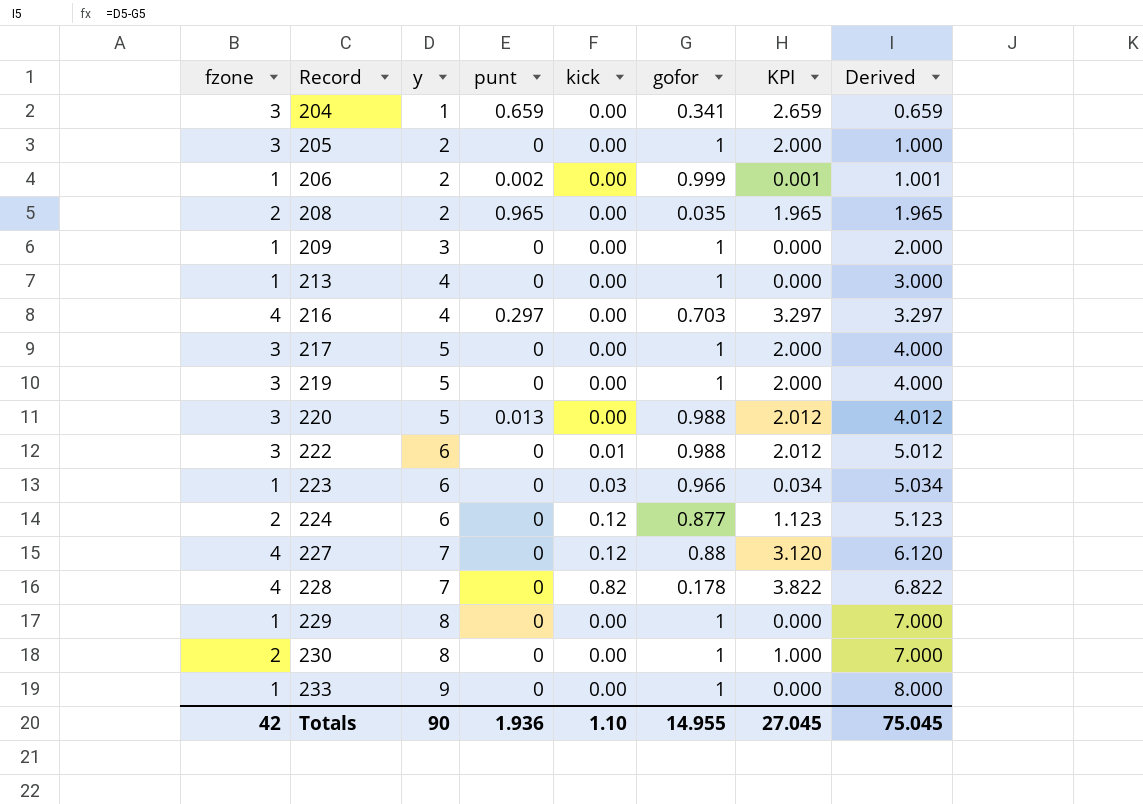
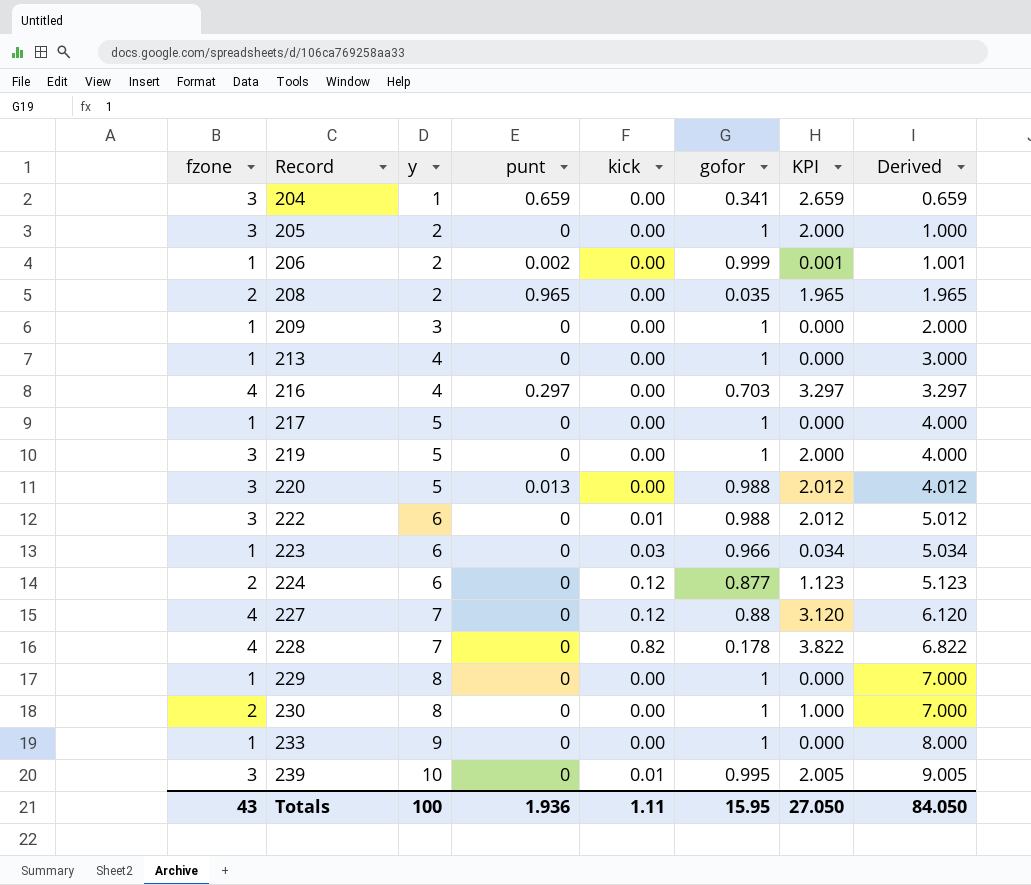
217 | fzone: 3 -> 1
217 | KPI: 2.000 -> 0.000
row 239: none -> 3 | 10 | 0 | 0.01 | 0.995 | 2.005 | 9.005
Totals | fzone: 42 -> 43
Totals | y: 90 -> 100
Totals | kick: 1.10 -> 1.11
Totals | gofor: 14.955 -> 15.95
Totals | KPI: 27.045 -> 27.050
Totals | Derived: 75.045 -> 84.050

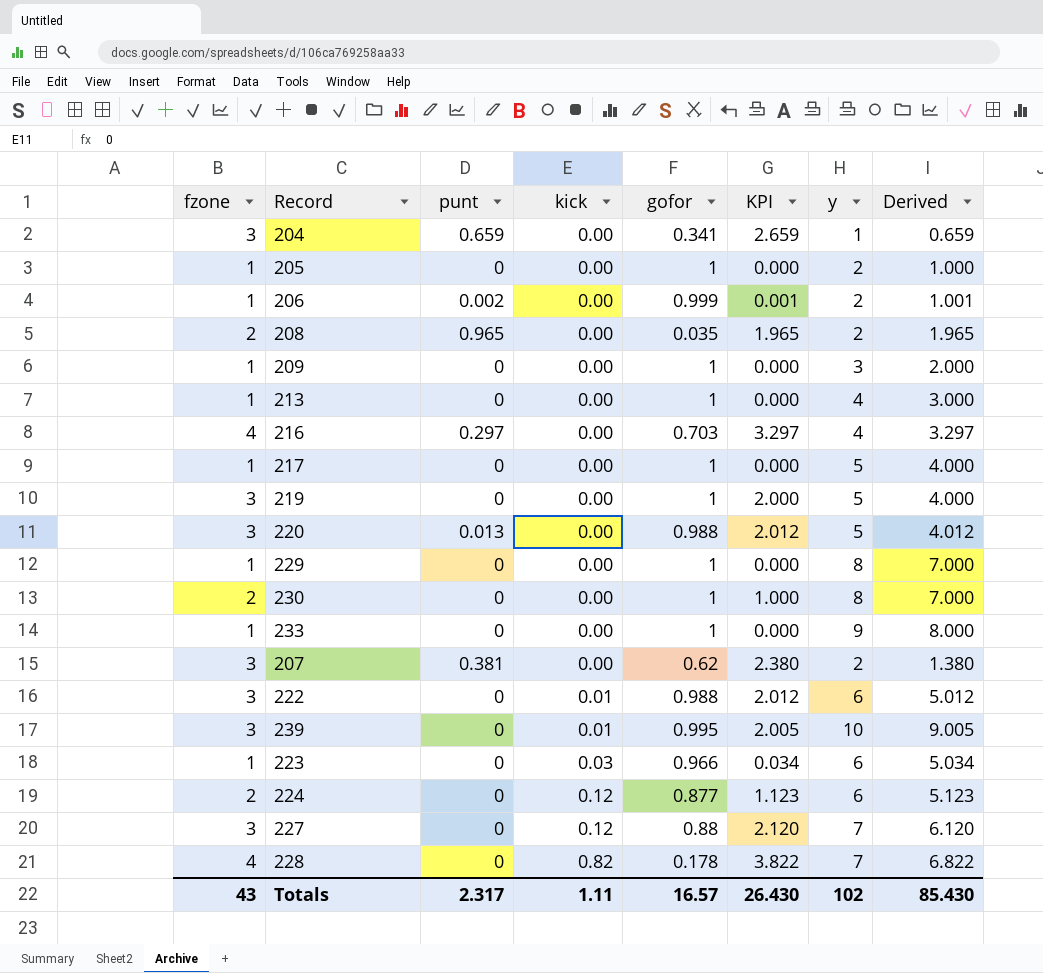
row order: Record ascending -> kick ascending
column y | position: 3 -> 7
205 | fzone: 3 -> 1
205 | KPI: 2.000 -> 0.000
row 207: none -> 3 | 0.381 | 0.00 | 0.62 | 2.380 | 2 | 1.380
227 | fzone: 4 -> 3
227 | KPI: 3.120 -> 2.120
Totals | punt: 1.936 -> 2.317
Totals | gofor: 15.95 -> 16.57
Totals | KPI: 27.050 -> 26.430
Totals | y: 100 -> 102
Totals | Derived: 84.050 -> 85.430

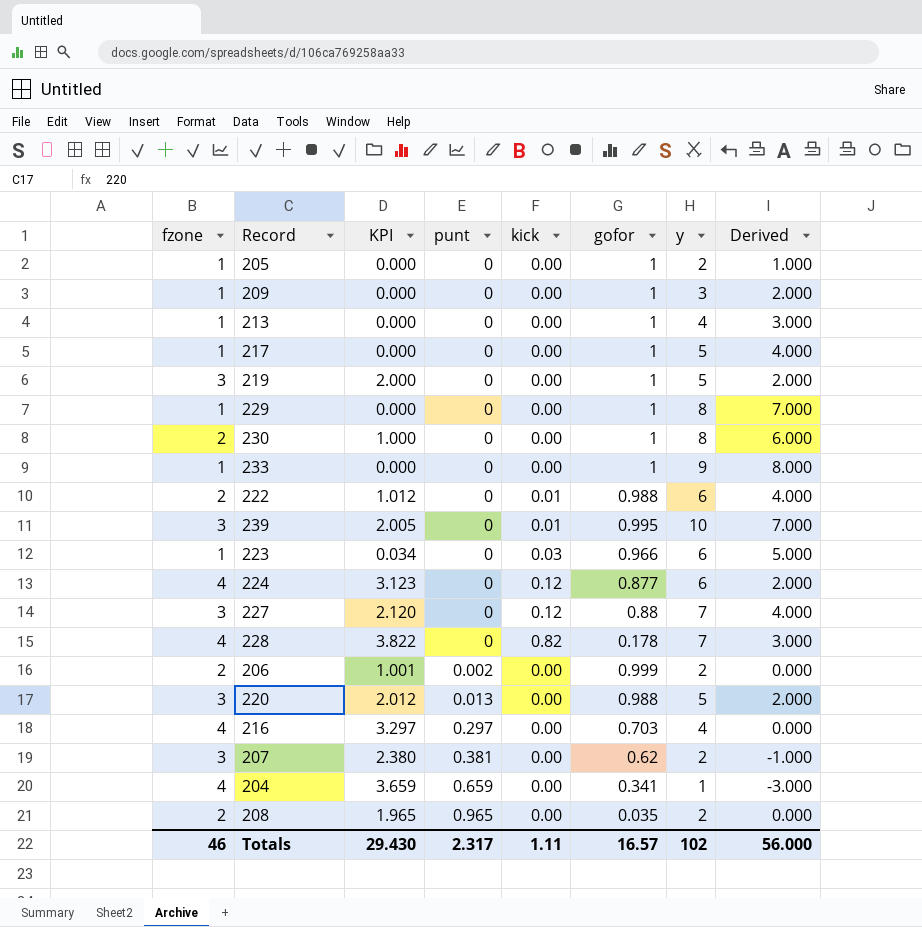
row order: kick ascending -> punt ascending
column KPI | position: 6 -> 3
column Derived | formula: [y] - [gofor] -> [y] - [fzone]
222 | fzone: 3 -> 2
222 | KPI: 2.012 -> 1.012
224 | fzone: 2 -> 4
224 | KPI: 1.123 -> 3.123
206 | fzone: 1 -> 2
206 | KPI: 0.001 -> 1.001
204 | fzone: 3 -> 4
204 | KPI: 2.659 -> 3.659
Totals | fzone: 43 -> 46
Totals | KPI: 26.430 -> 29.430
Totals | Derived: 85.430 -> 56.000

